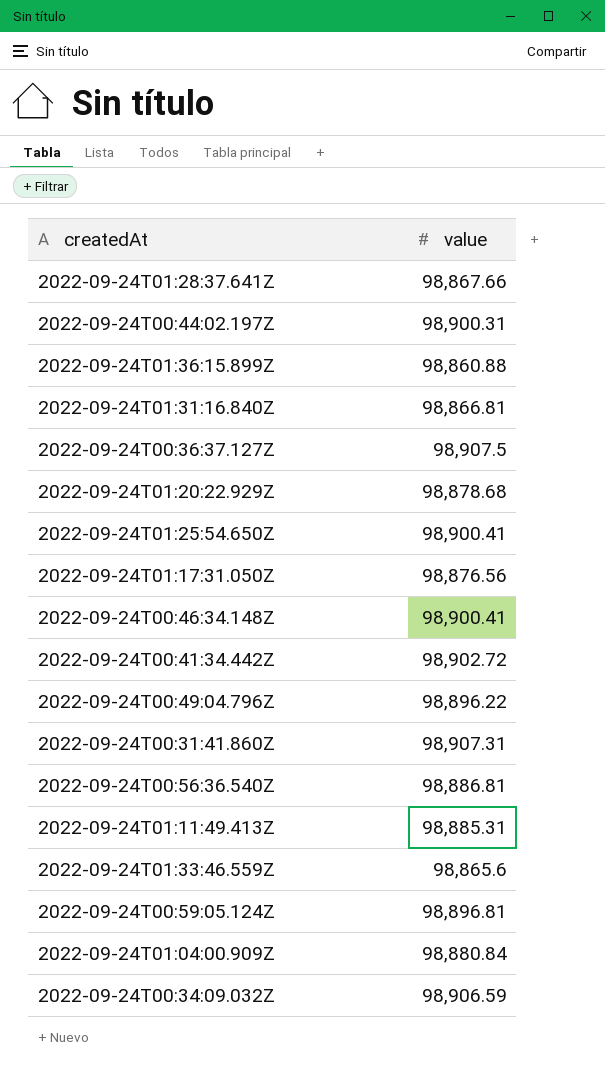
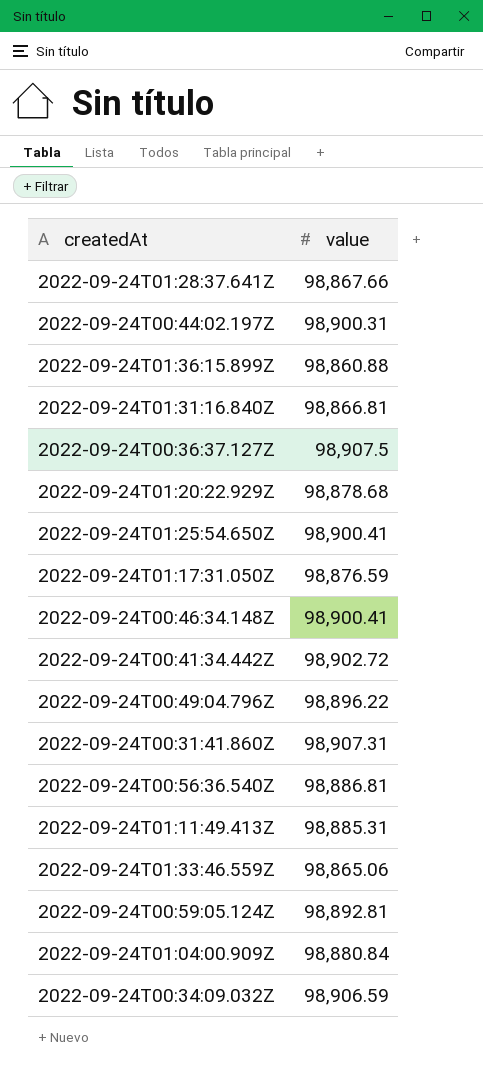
2022-09-24T01:17:31.050Z | value: 98,876.56 -> 98,876.59
2022-09-24T01:33:46.559Z | value: 98,865.6 -> 98,865.06
2022-09-24T00:59:05.124Z | value: 98,896.81 -> 98,892.81

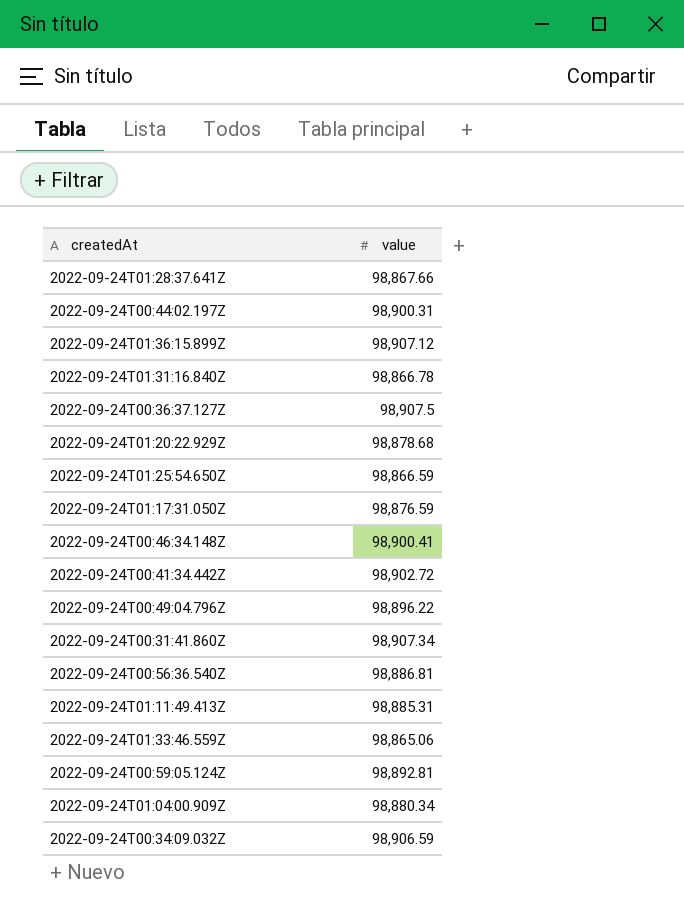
2022-09-24T01:36:15.899Z | value: 98,860.88 -> 98,907.12
2022-09-24T01:31:16.840Z | value: 98,866.81 -> 98,866.78
2022-09-24T01:25:54.650Z | value: 98,900.41 -> 98,866.59
2022-09-24T00:31:41.860Z | value: 98,907.31 -> 98,907.34
2022-09-24T01:04:00.909Z | value: 98,880.84 -> 98,880.34

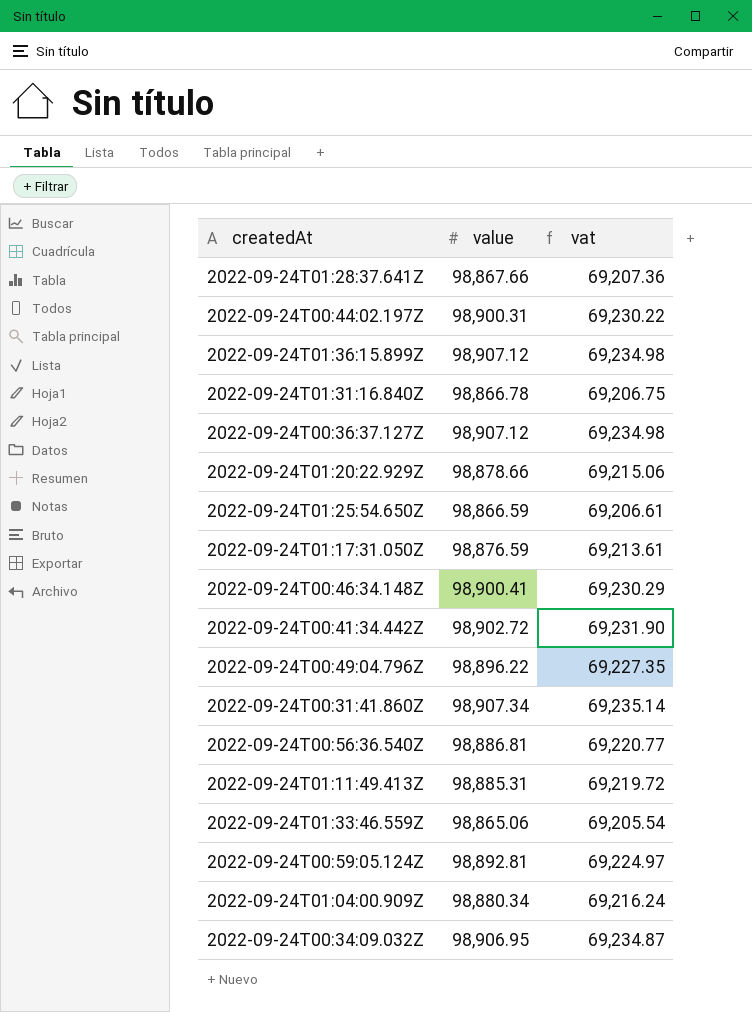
column vat | formula: none -> [value] * 0.7
2022-09-24T00:36:37.127Z | value: 98,907.5 -> 98,907.12
2022-09-24T01:20:22.929Z | value: 98,878.68 -> 98,878.66
2022-09-24T00:34:09.032Z | value: 98,906.59 -> 98,906.95

